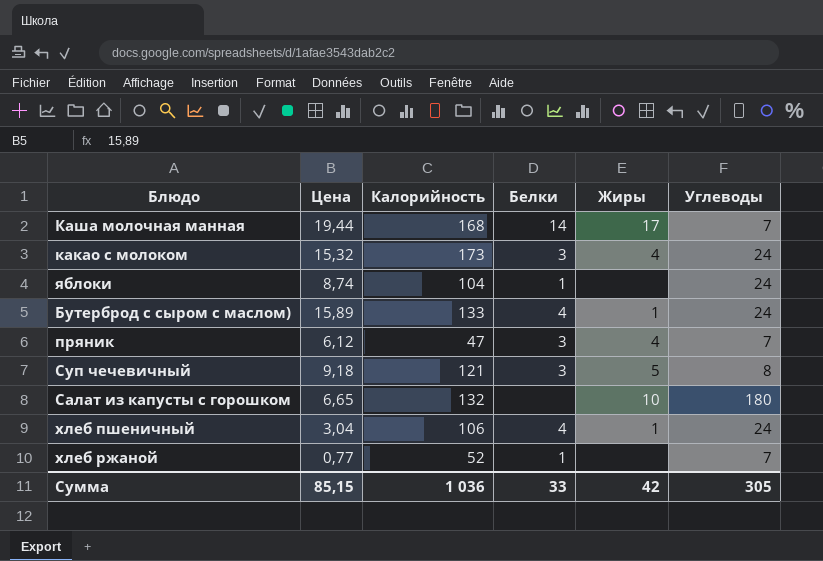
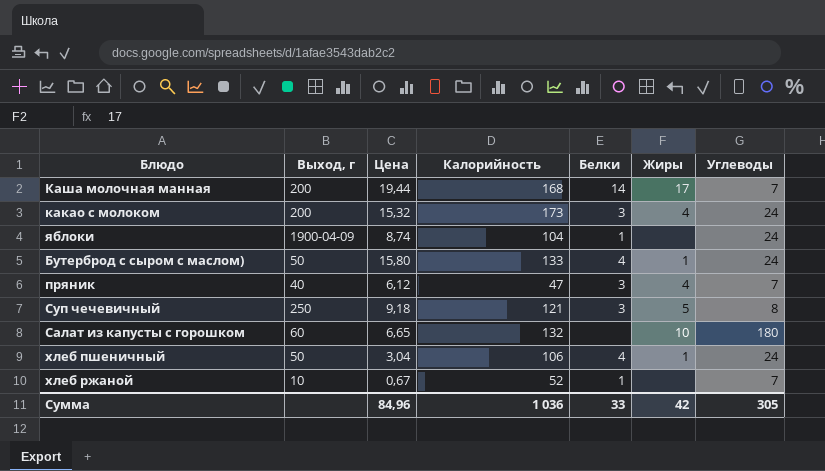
column Выход, г | position: none -> 2
Бутерброд с сыром с маслом) | Цена: 15,89 -> 15,80
хлеб ржаной | Цена: 0,77 -> 0,67
Сумма | Цена: 85,15 -> 84,96

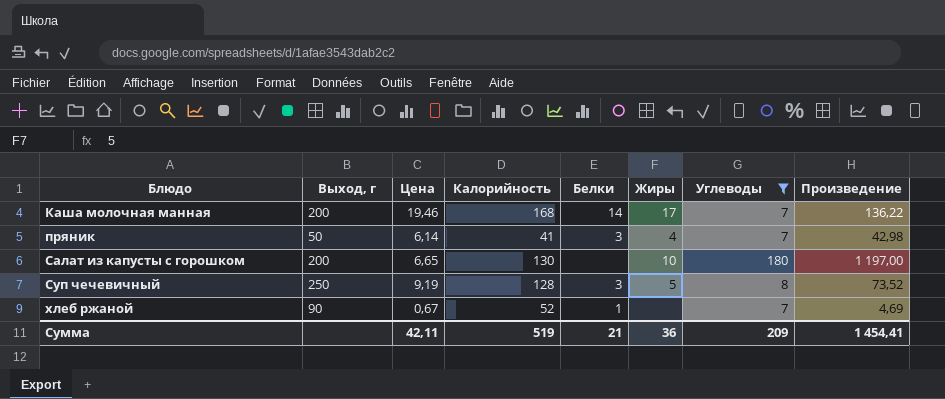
filter: none -> Углеводы != 24
row order: none -> Блюдо ascending
column Произведение | formula: none -> [Цена] * [Углеводы]
Каша молочная манная | Цена: 19,44 -> 19,46
пряник | Выход, г: 40 -> 50
пряник | Цена: 6,12 -> 6,14
пряник | Калорийность: 47 -> 41
Салат из капусты с горошком | Выход, г: 60 -> 200
Салат из капусты с горошком | Калорийность: 132 -> 130
Суп чечевичный | Цена: 9,18 -> 9,19
Суп чечевичный | Калорийность: 121 -> 128
хлеб ржаной | Выход, г: 10 -> 90
Сумма | Цена: 84,96 -> 42,11
Сумма | Калорийность: 1 036 -> 519
Сумма | Белки: 33 -> 21
Сумма | Жиры: 42 -> 36
Сумма | Углеводы: 305 -> 209

